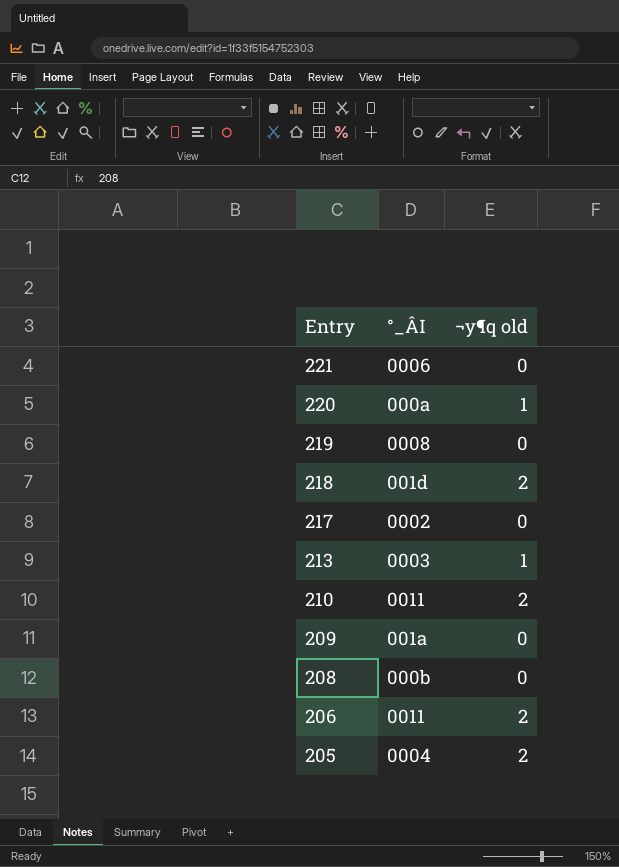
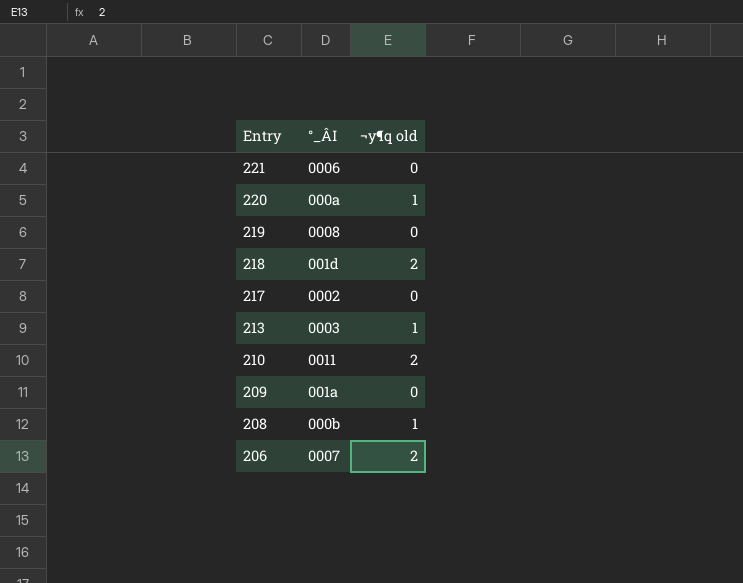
row 205: 0004 | 2 -> none
208 | ¬y¶q old: 0 -> 1
206 | °_ÂI: 0011 -> 0007

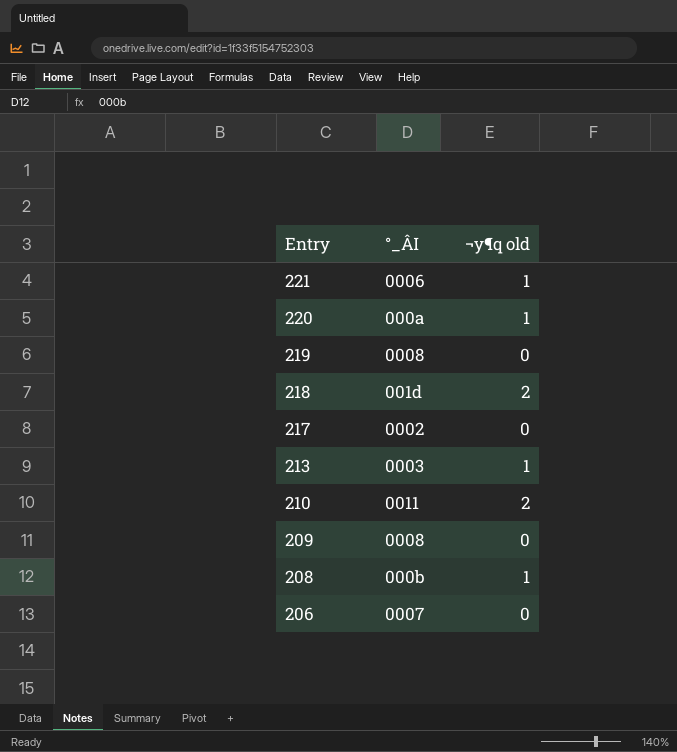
221 | ¬y¶q old: 0 -> 1
209 | °_ÂI: 001a -> 0008
206 | ¬y¶q old: 2 -> 0

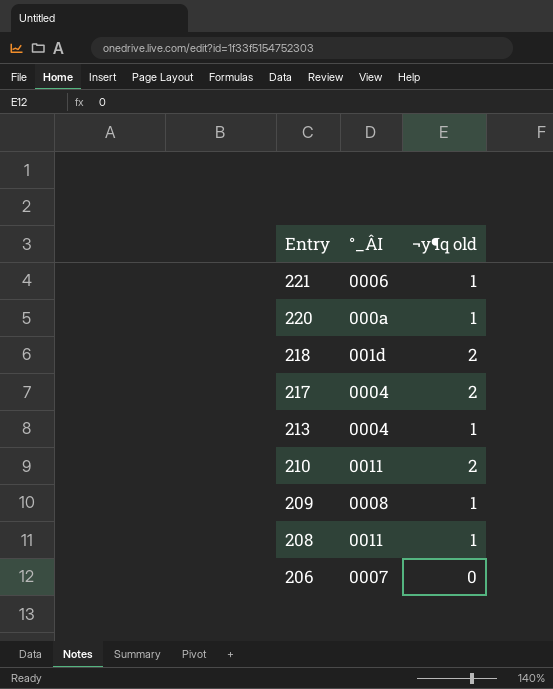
row 219: 0008 | 0 -> none
217 | °_ÂI: 0002 -> 0004
217 | ¬y¶q old: 0 -> 2
213 | °_ÂI: 0003 -> 0004
209 | ¬y¶q old: 0 -> 1
208 | °_ÂI: 000b -> 0011

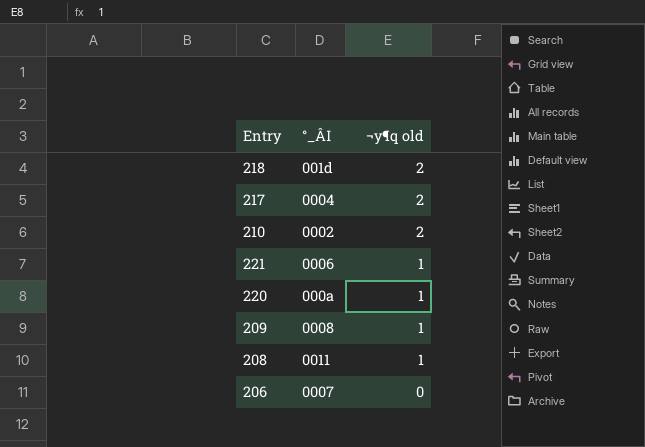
row order: Entry descending -> ¬y¶q old descending
row 213: 0004 | 1 -> none
210 | °_ÂI: 0011 -> 0002

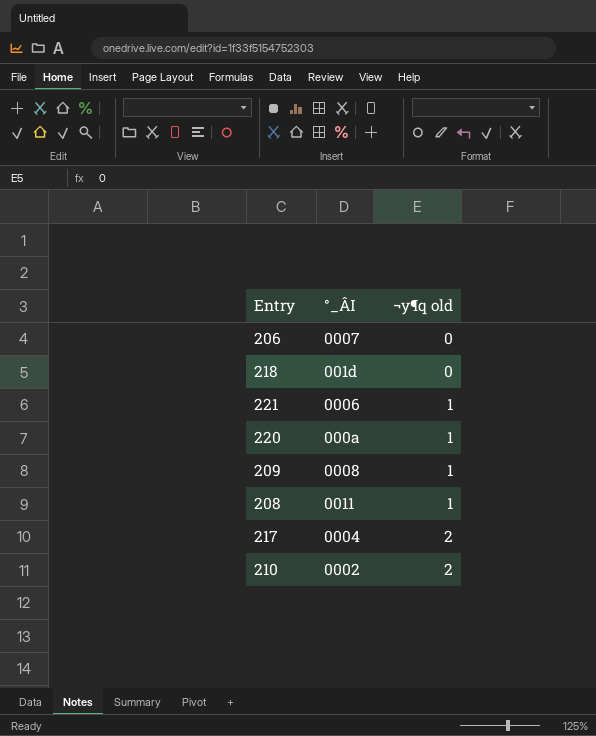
row order: ¬y¶q old descending -> ¬y¶q old ascending
218 | ¬y¶q old: 2 -> 0

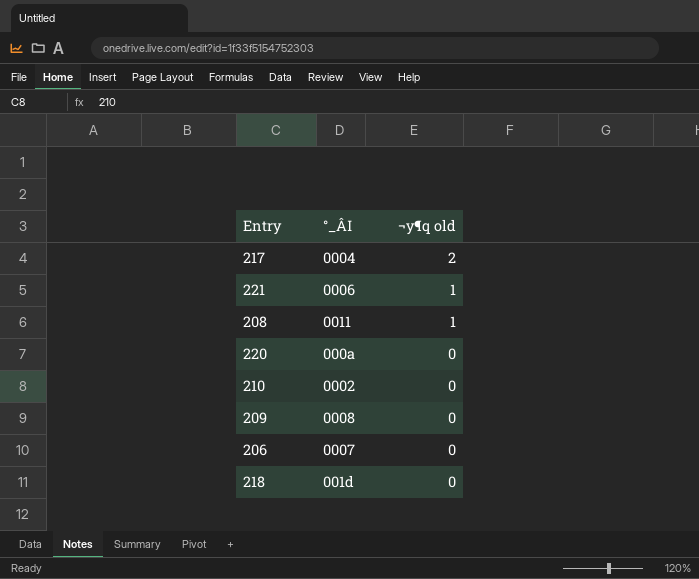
row order: ¬y¶q old ascending -> ¬y¶q old descending
220 | ¬y¶q old: 1 -> 0
210 | ¬y¶q old: 2 -> 0
209 | ¬y¶q old: 1 -> 0

